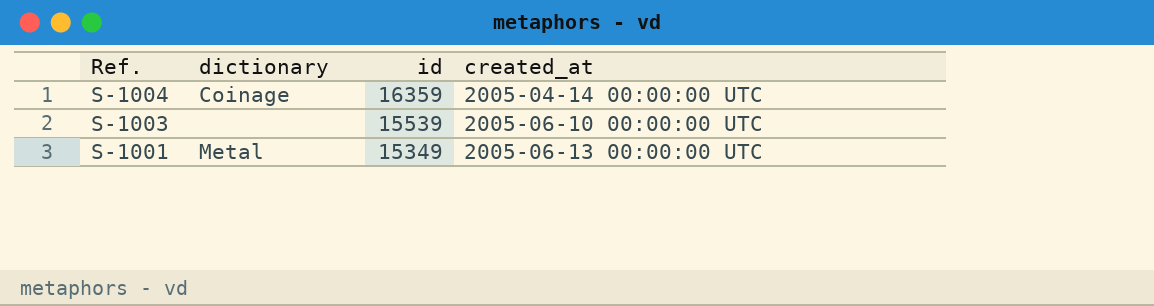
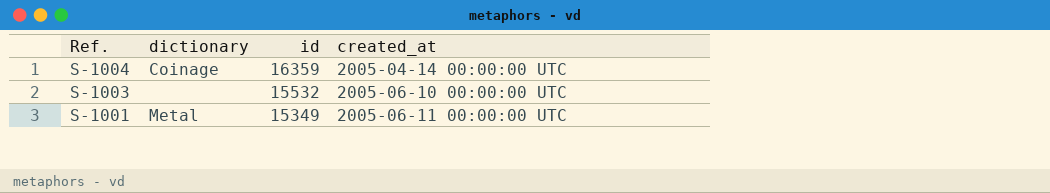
S-1003 | id: 15539 -> 15532
S-1001 | created_at: 2005-06-13 00:00:00 UTC -> 2005-06-11 00:00:00 UTC

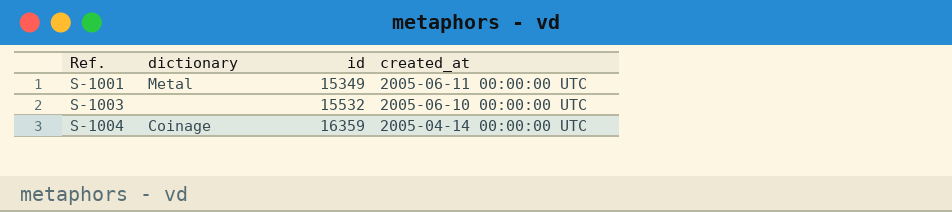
row order: Ref. descending -> Ref. ascending

